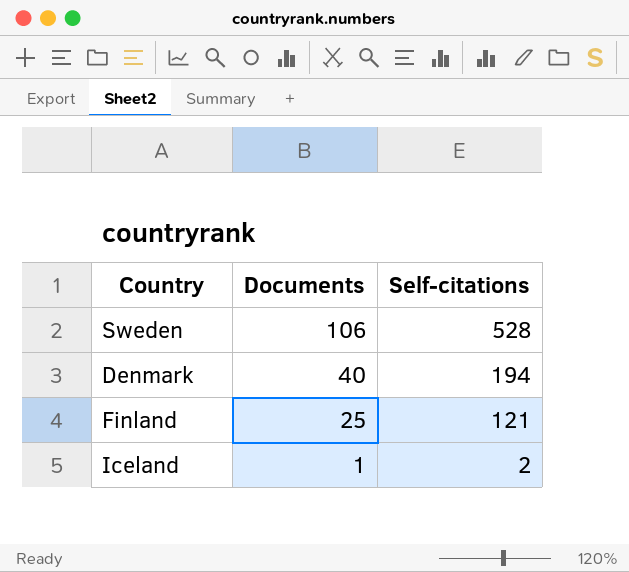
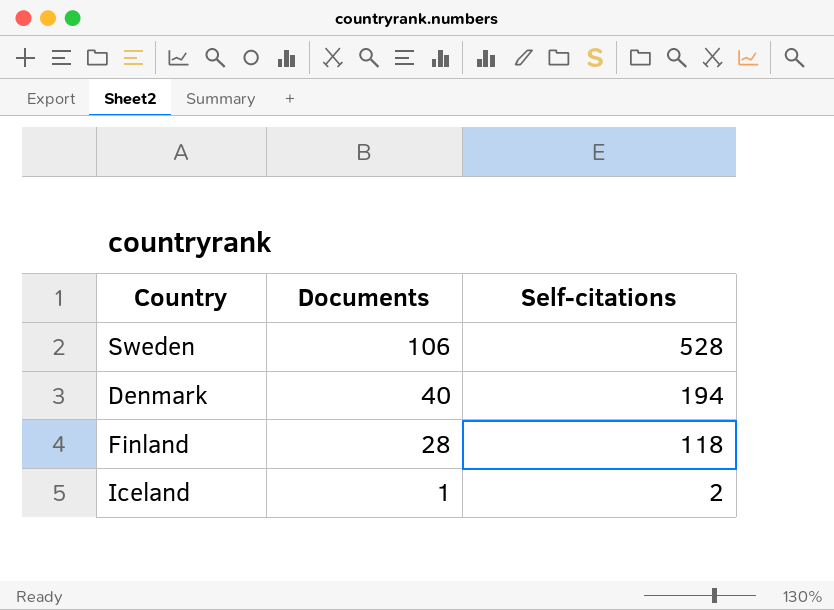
Finland | Documents: 25 -> 28
Finland | Self-citations: 121 -> 118

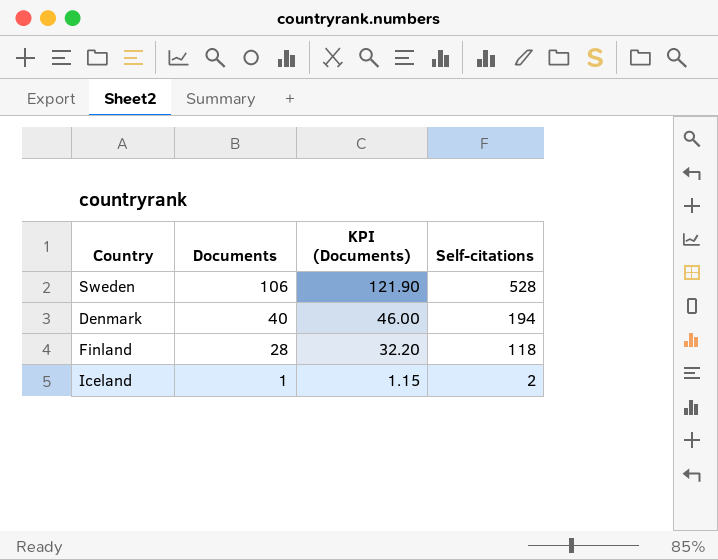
column KPI (Documents) | formula: none -> [Documents] * 1.15

